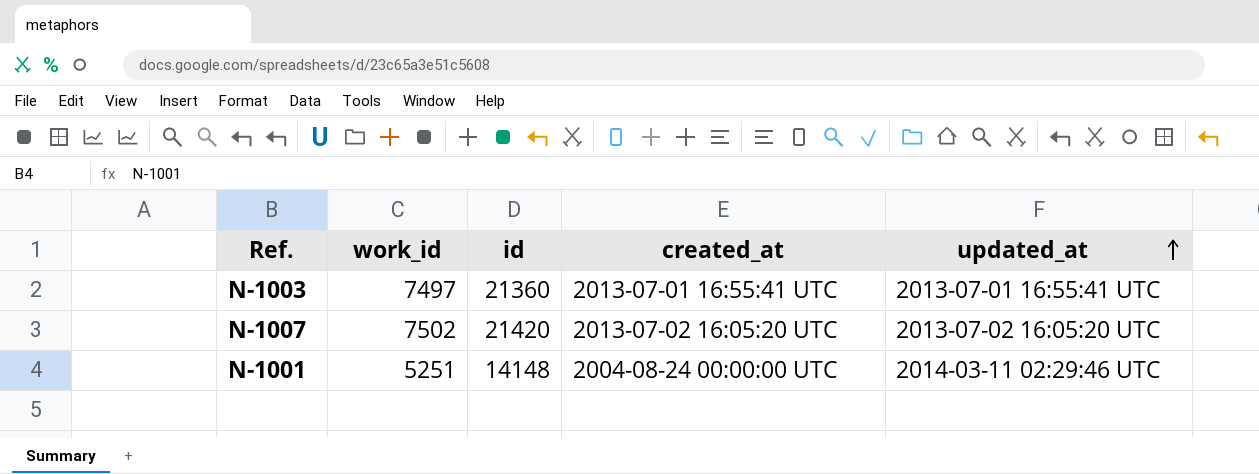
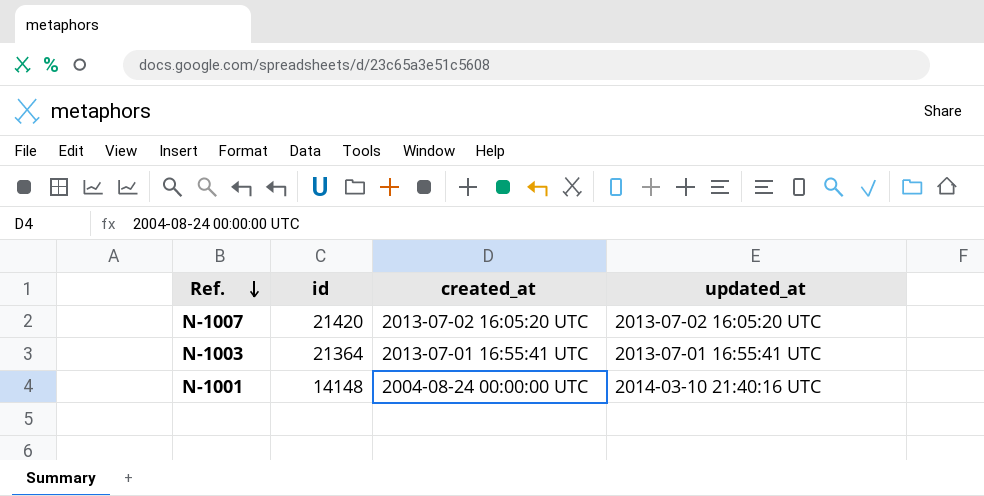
row order: updated_at ascending -> Ref. descending
column work_id | position: 2 -> none
N-1003 | id: 21360 -> 21364
N-1001 | updated_at: 2014-03-11 02:29:46 UTC -> 2014-03-10 21:40:16 UTC

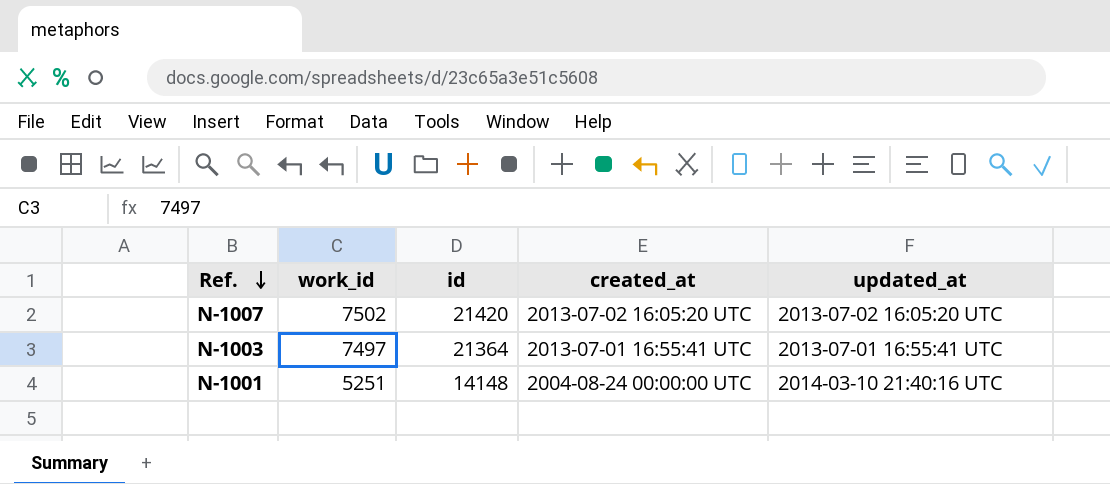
column work_id | position: none -> 2

